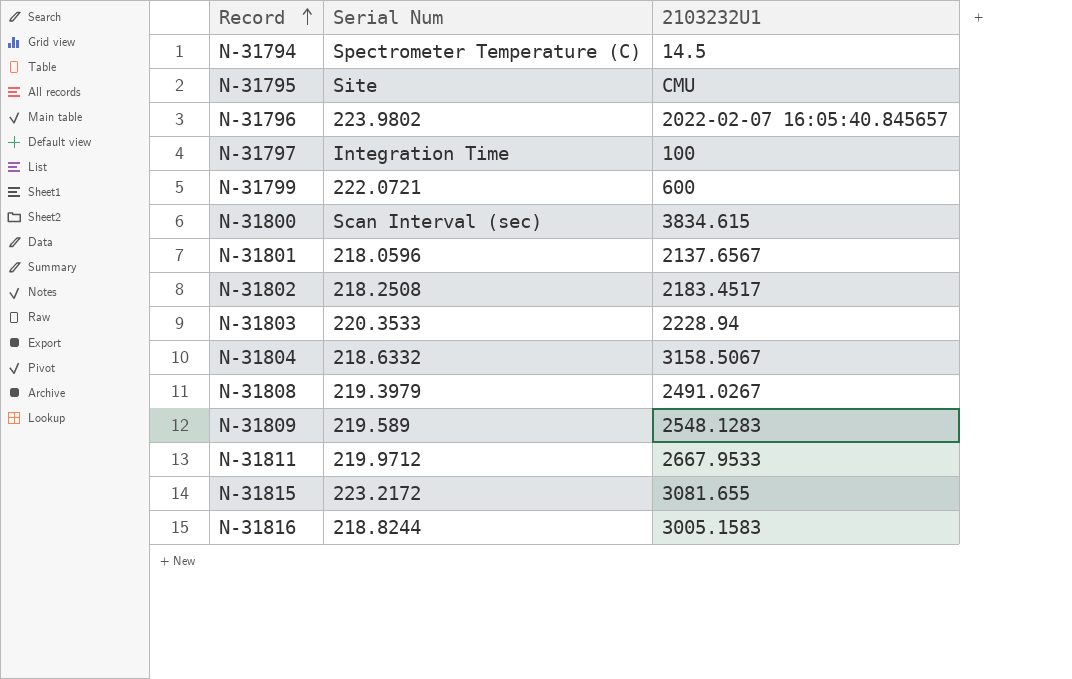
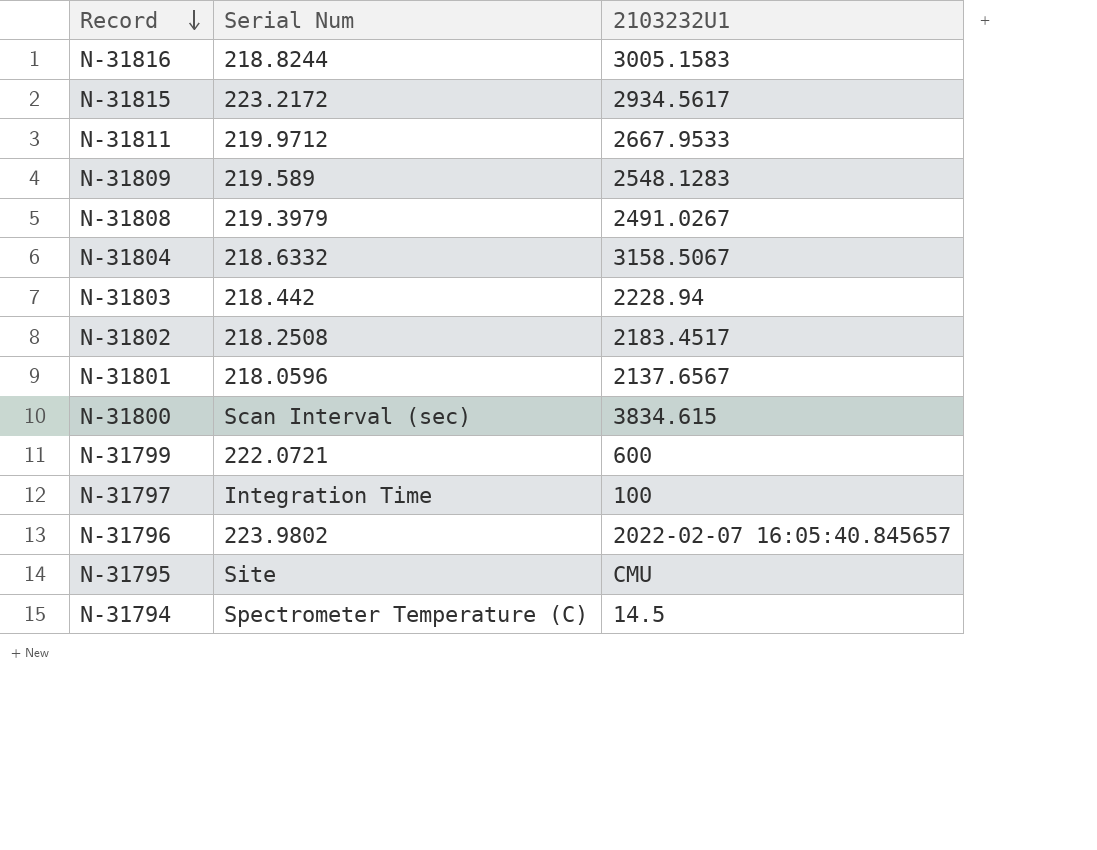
row order: Record ascending -> Record descending
N-31815 | 2103232U1: 3081.655 -> 2934.5617
N-31803 | Serial Num: 220.3533 -> 218.442

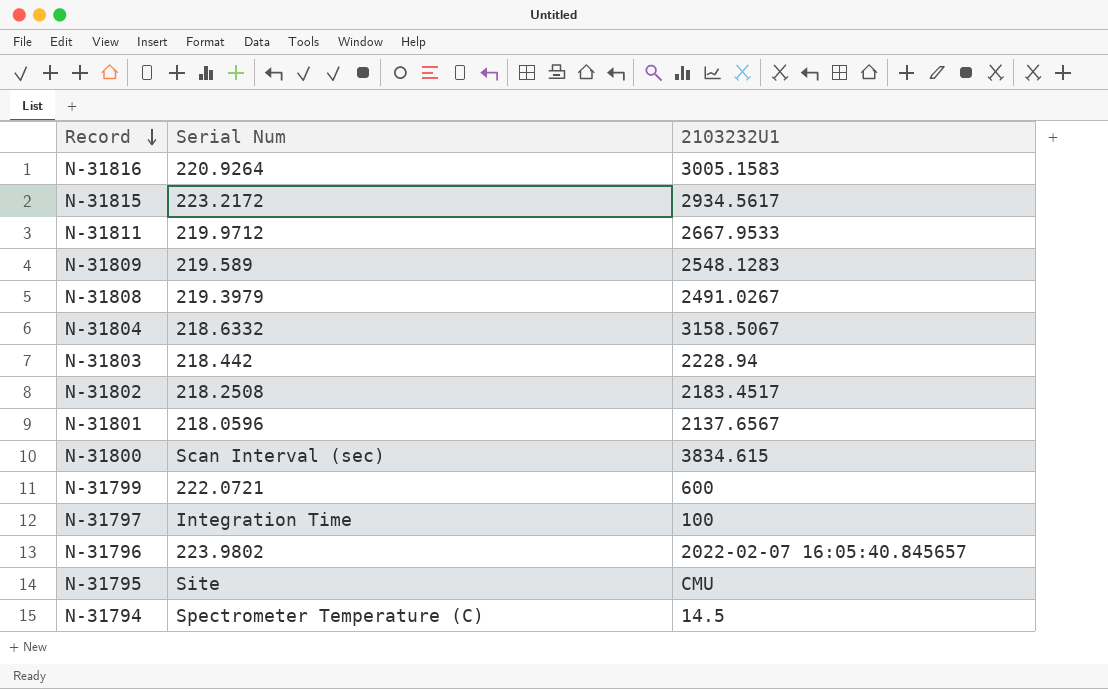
N-31816 | Serial Num: 218.8244 -> 220.9264

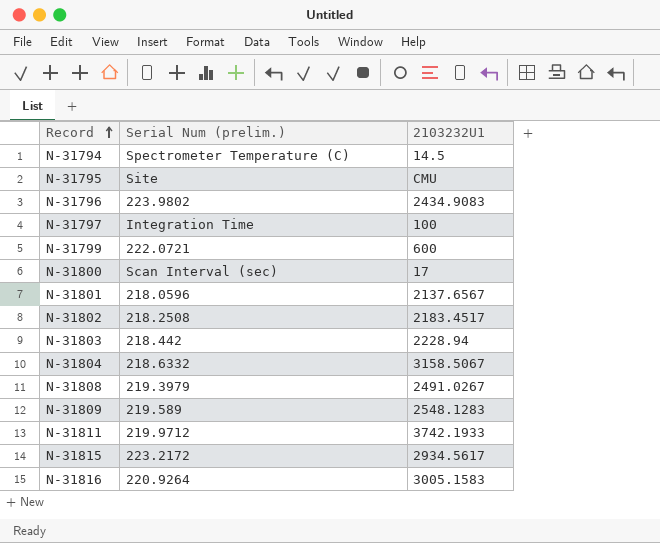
row order: Record descending -> Record ascending
column name: Serial Num -> Serial Num (prelim.)
N-31796 | 2103232U1: 2022-02-07 16:05:40.845657 -> 2434.9083
N-31800 | 2103232U1: 3834.615 -> 17
N-31811 | 2103232U1: 2667.9533 -> 3742.1933

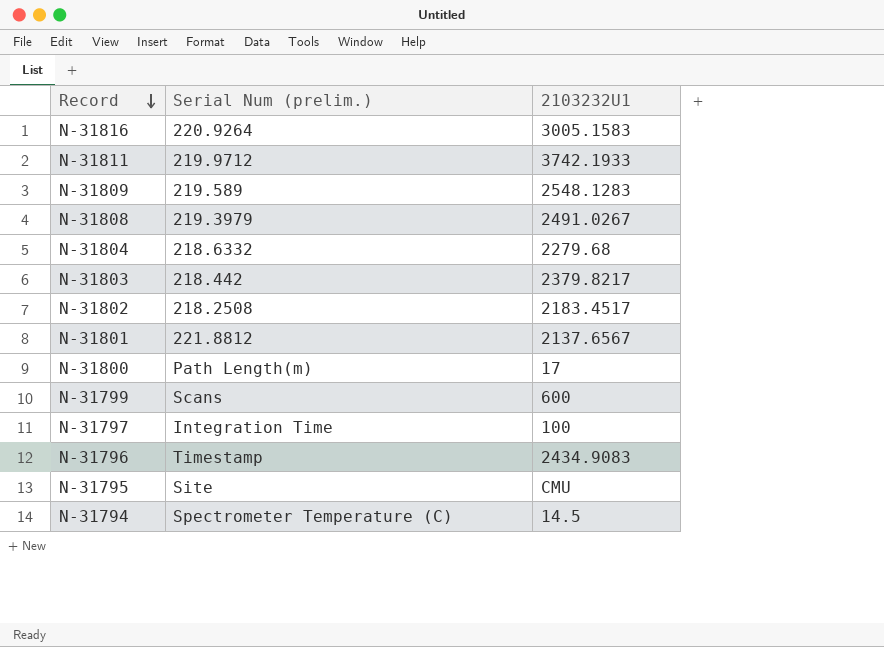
row order: Record ascending -> Record descending
row N-31815: 223.2172 | 2934.5617 -> none
N-31804 | 2103232U1: 3158.5067 -> 2279.68
N-31803 | 2103232U1: 2228.94 -> 2379.8217
N-31801 | Serial Num (prelim.): 218.0596 -> 221.8812
N-31800 | Serial Num (prelim.): Scan Interval (sec) -> Path Length(m)
N-31799 | Serial Num (prelim.): 222.0721 -> Scans
N-31796 | Serial Num (prelim.): 223.9802 -> Timestamp

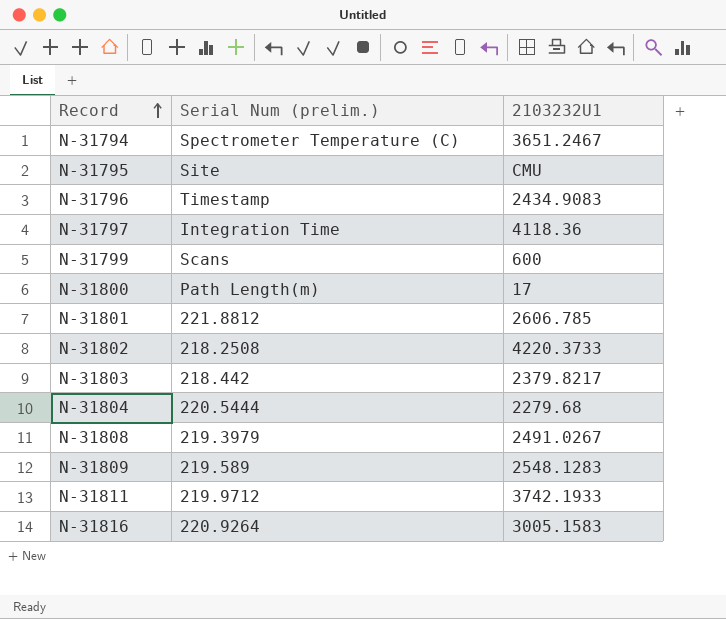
row order: Record descending -> Record ascending
N-31794 | 2103232U1: 14.5 -> 3651.2467
N-31797 | 2103232U1: 100 -> 4118.36
N-31801 | 2103232U1: 2137.6567 -> 2606.785
N-31802 | 2103232U1: 2183.4517 -> 4220.3733
N-31804 | Serial Num (prelim.): 218.6332 -> 220.5444

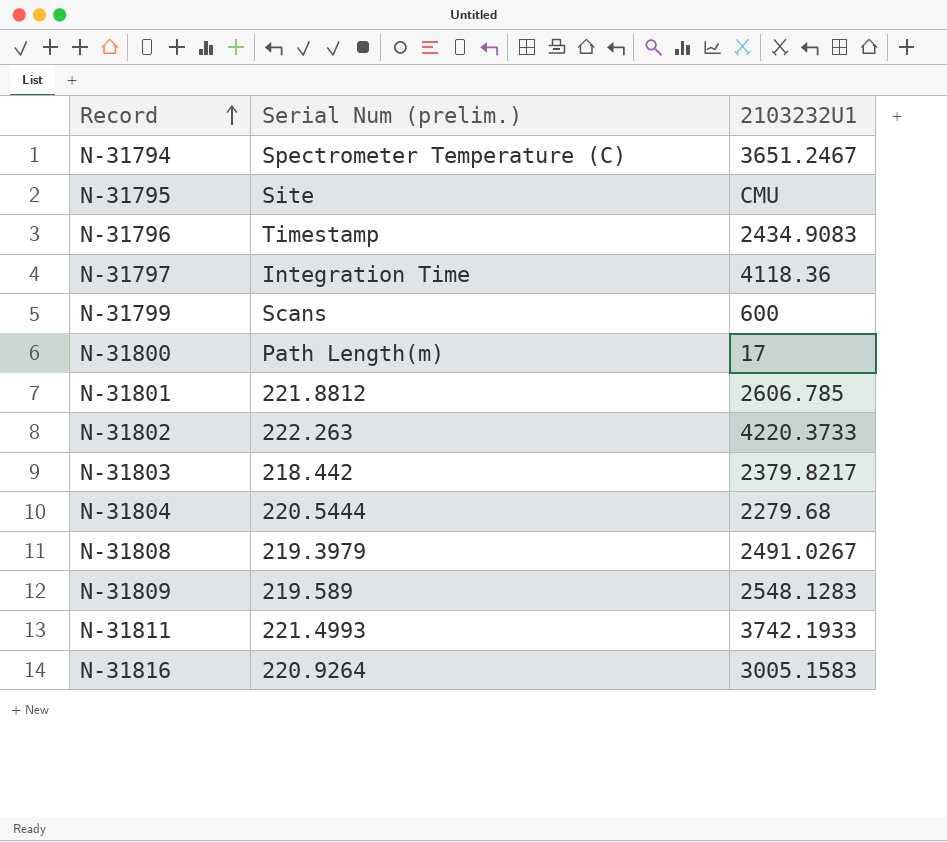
N-31802 | Serial Num (prelim.): 218.2508 -> 222.263
N-31811 | Serial Num (prelim.): 219.9712 -> 221.4993

